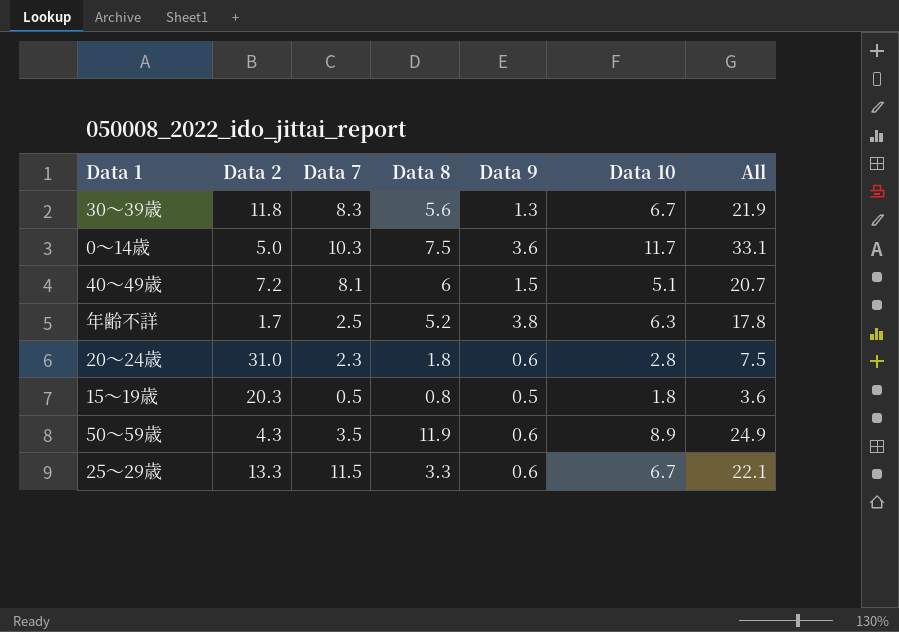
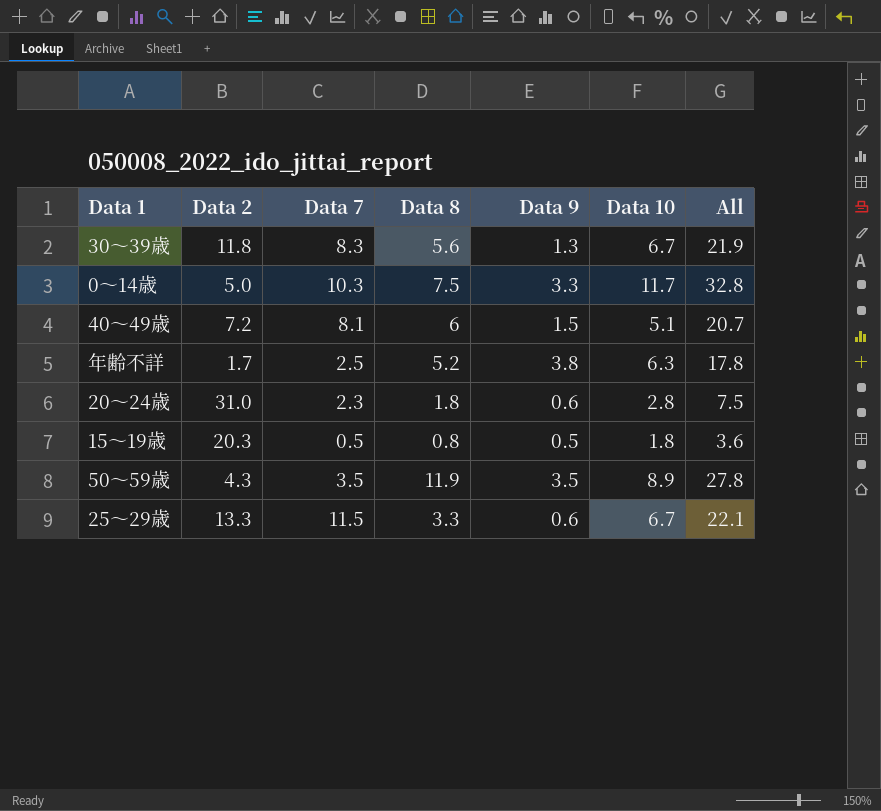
0～14歳 | Data 9: 3.6 -> 3.3
0～14歳 | All: 33.1 -> 32.8
50～59歳 | Data 9: 0.6 -> 3.5
50～59歳 | All: 24.9 -> 27.8

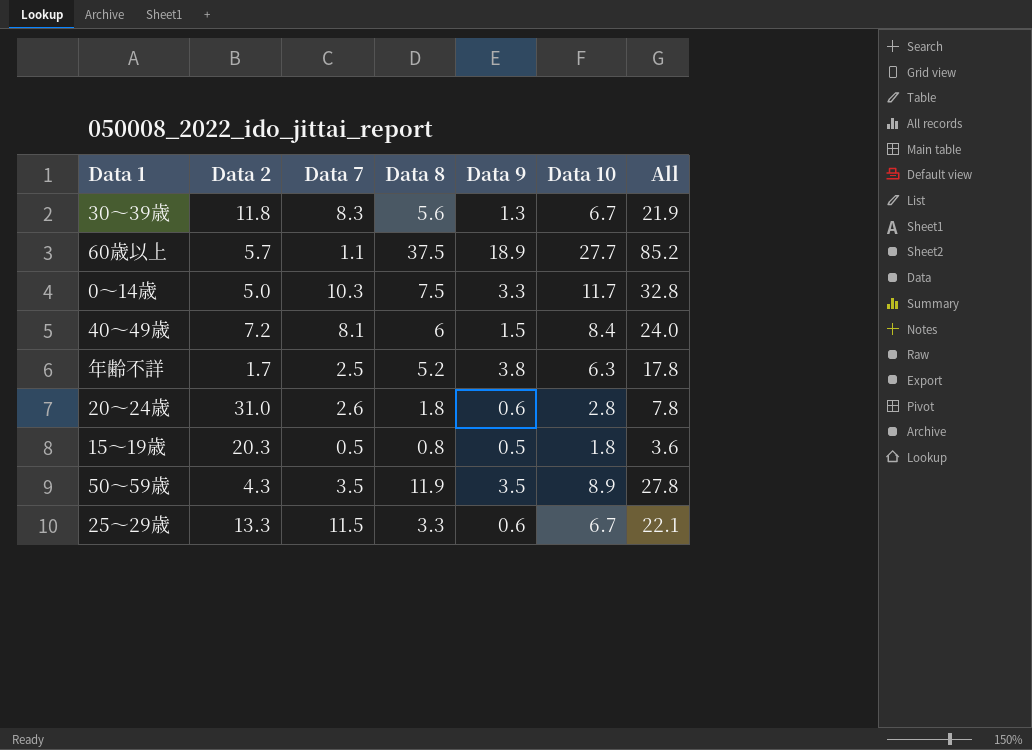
row 60歳以上: none -> 5.7 | 1.1 | 37.5 | 18.9 | 27.7 | 85.2
40～49歳 | Data 10: 5.1 -> 8.4
40～49歳 | All: 20.7 -> 24.0
20～24歳 | Data 7: 2.3 -> 2.6
20～24歳 | All: 7.5 -> 7.8

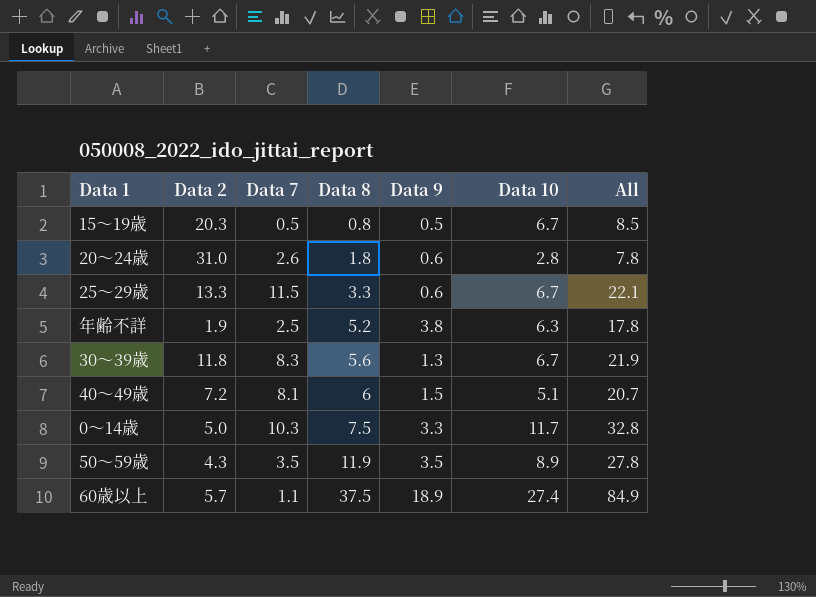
row order: none -> Data 8 ascending
15～19歳 | Data 10: 1.8 -> 6.7
15～19歳 | All: 3.6 -> 8.5
年齢不詳 | Data 2: 1.7 -> 1.9
40～49歳 | Data 10: 8.4 -> 5.1
40～49歳 | All: 24.0 -> 20.7
60歳以上 | Data 10: 27.7 -> 27.4
60歳以上 | All: 85.2 -> 84.9

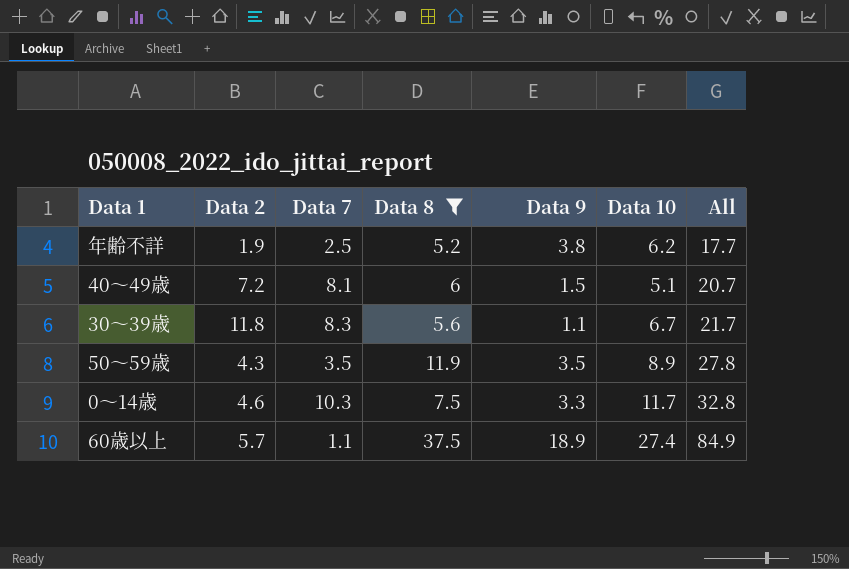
filter: none -> Data 8 >= 5.2
row order: Data 8 ascending -> All ascending
年齢不詳 | Data 10: 6.3 -> 6.2
年齢不詳 | All: 17.8 -> 17.7
30～39歳 | Data 9: 1.3 -> 1.1
30～39歳 | All: 21.9 -> 21.7
0～14歳 | Data 2: 5.0 -> 4.6

